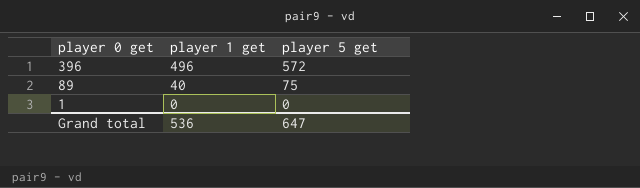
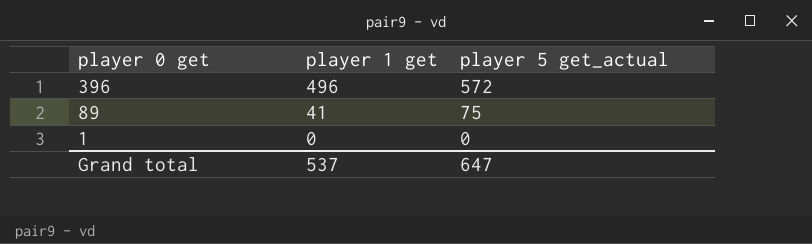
column name: player 5 get -> player 5 get_actual
89 | player 1 get: 40 -> 41
Grand total | player 1 get: 536 -> 537

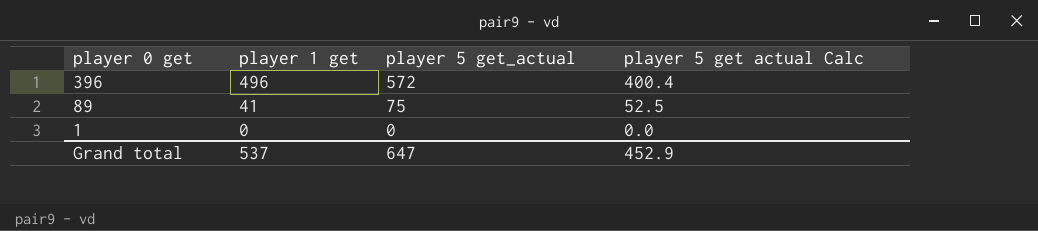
column player 5 get actual Calc | formula: none -> [player 5 get_actual] * 0.7

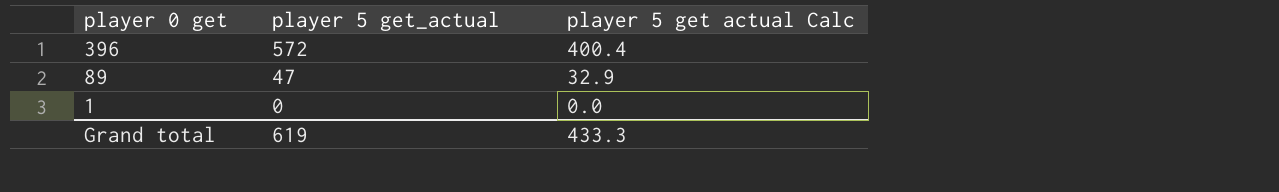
column player 1 get | position: 2 -> none
89 | player 5 get_actual: 75 -> 47
89 | player 5 get actual Calc: 52.5 -> 32.9
Grand total | player 5 get_actual: 647 -> 619
Grand total | player 5 get actual Calc: 452.9 -> 433.3

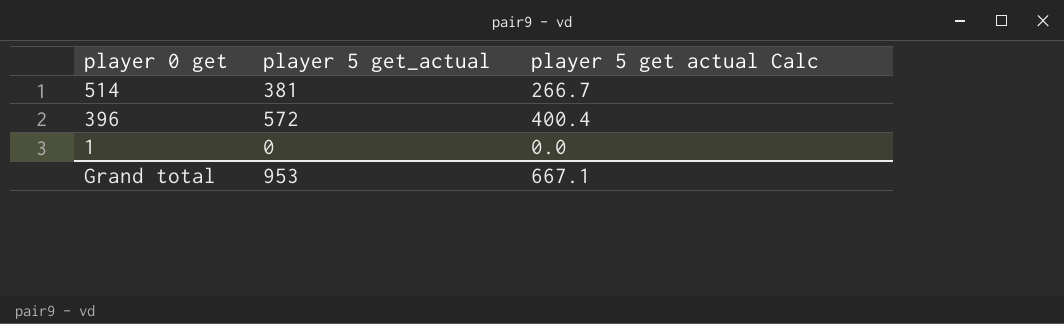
row 89: 47 | 32.9 -> none
row 514: none -> 381 | 266.7
Grand total | player 5 get_actual: 619 -> 953
Grand total | player 5 get actual Calc: 433.3 -> 667.1

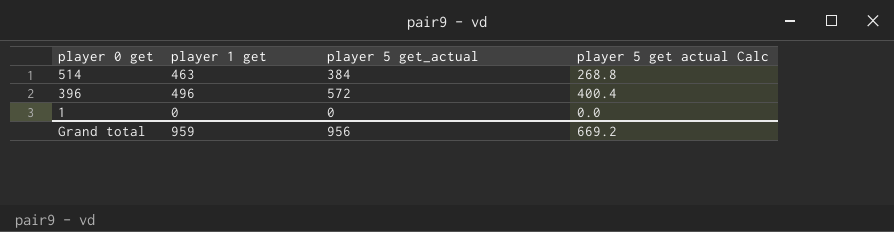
column player 1 get | position: none -> 2
514 | player 5 get_actual: 381 -> 384
514 | player 5 get actual Calc: 266.7 -> 268.8
Grand total | player 5 get_actual: 953 -> 956
Grand total | player 5 get actual Calc: 667.1 -> 669.2

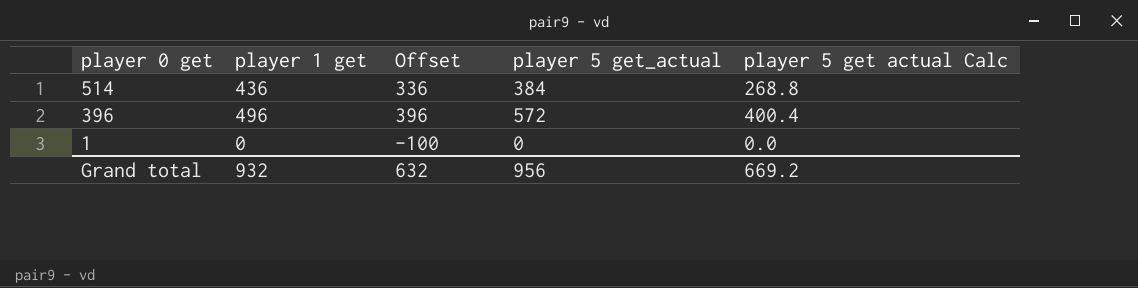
column Offset | formula: none -> [player 1 get] - 100
514 | player 1 get: 463 -> 436
Grand total | player 1 get: 959 -> 932

